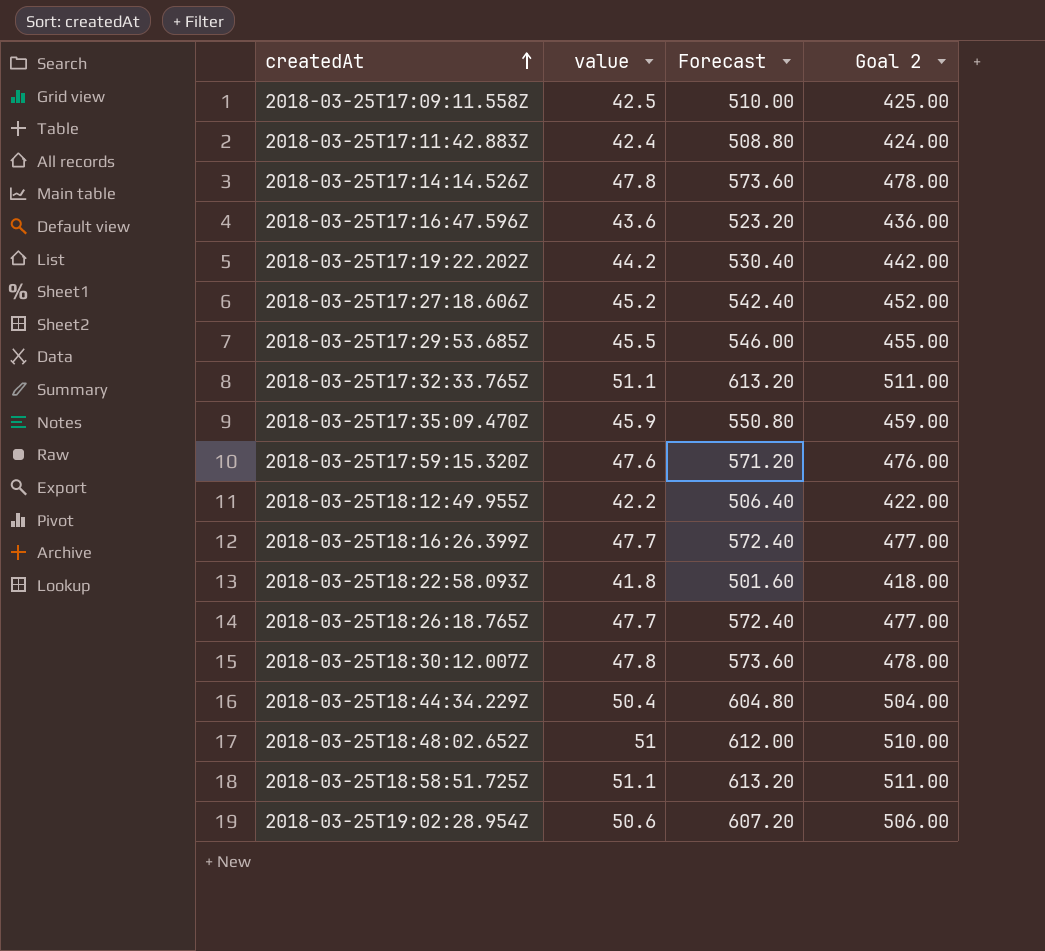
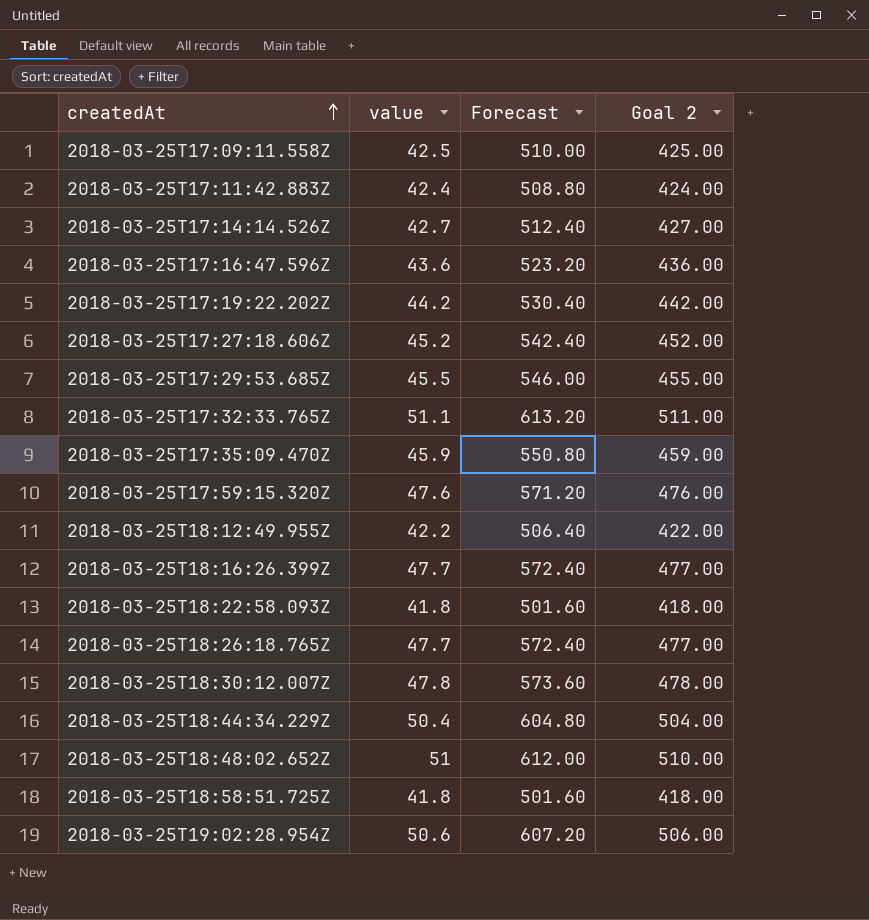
2018-03-25T17:14:14.526Z | value: 47.8 -> 42.7
2018-03-25T17:14:14.526Z | Forecast: 573.60 -> 512.40
2018-03-25T17:14:14.526Z | Goal 2: 478.00 -> 427.00
2018-03-25T18:58:51.725Z | value: 51.1 -> 41.8
2018-03-25T18:58:51.725Z | Forecast: 613.20 -> 501.60
2018-03-25T18:58:51.725Z | Goal 2: 511.00 -> 418.00

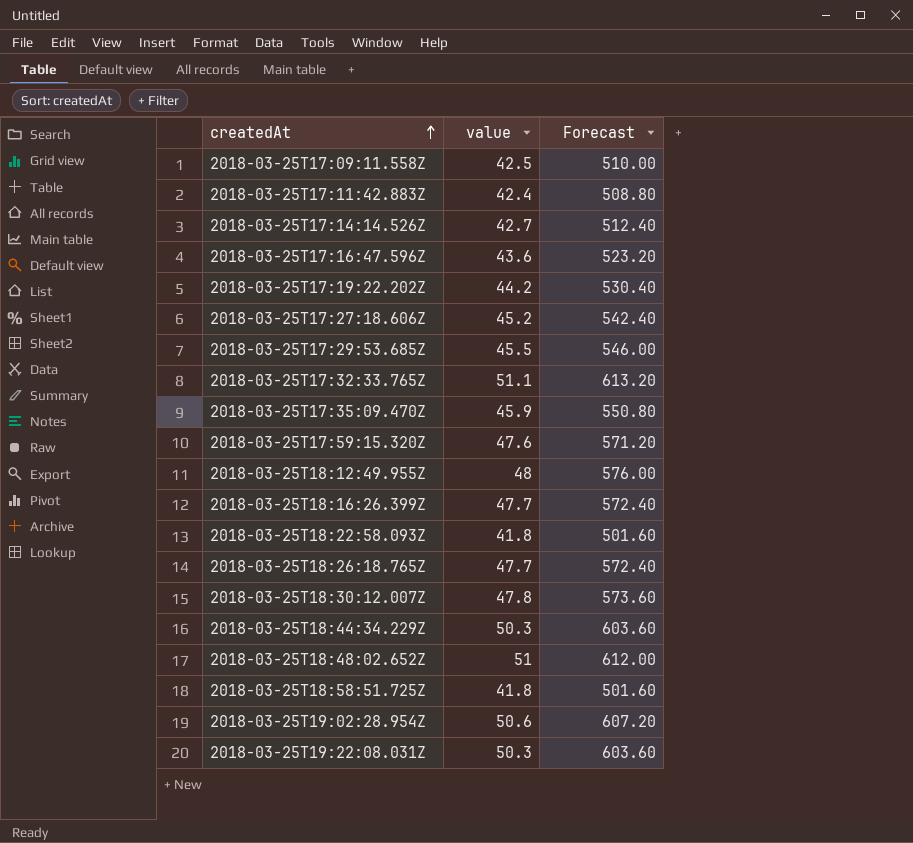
column Goal 2 | formula: [value] * 10 -> none
2018-03-25T18:12:49.955Z | value: 42.2 -> 48
2018-03-25T18:12:49.955Z | Forecast: 506.40 -> 576.00
2018-03-25T18:44:34.229Z | value: 50.4 -> 50.3
2018-03-25T18:44:34.229Z | Forecast: 604.80 -> 603.60
row 2018-03-25T19:22:08.031Z: none -> 50.3 | 603.60

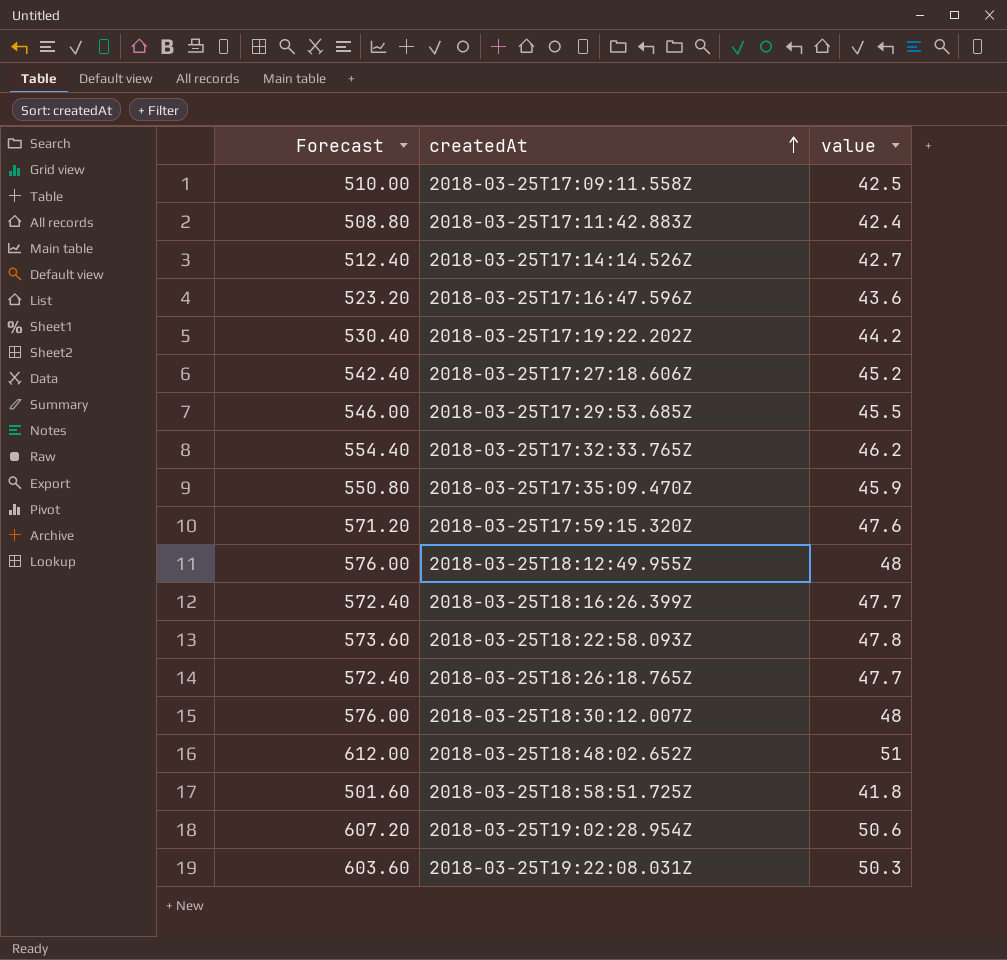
column Forecast | position: 3 -> 1
row 2018-03-25T18:44:34.229Z: 50.3 | 603.60 -> none
2018-03-25T17:32:33.765Z | Forecast: 613.20 -> 554.40
2018-03-25T17:32:33.765Z | value: 51.1 -> 46.2
2018-03-25T18:22:58.093Z | Forecast: 501.60 -> 573.60
2018-03-25T18:22:58.093Z | value: 41.8 -> 47.8
2018-03-25T18:30:12.007Z | Forecast: 573.60 -> 576.00
2018-03-25T18:30:12.007Z | value: 47.8 -> 48

